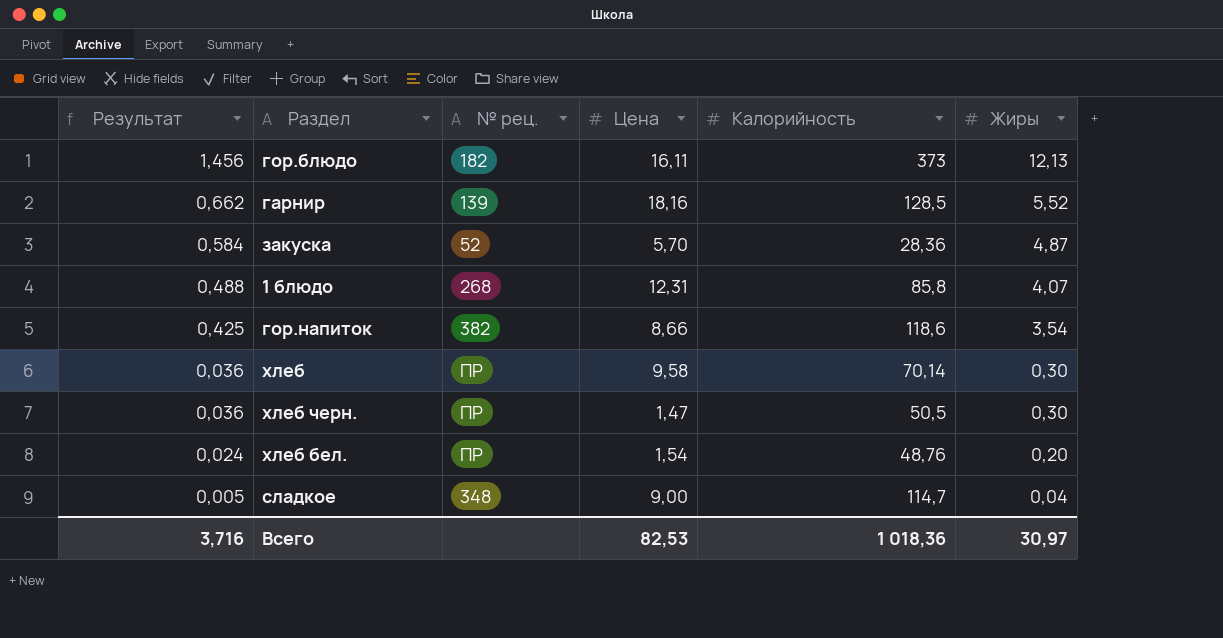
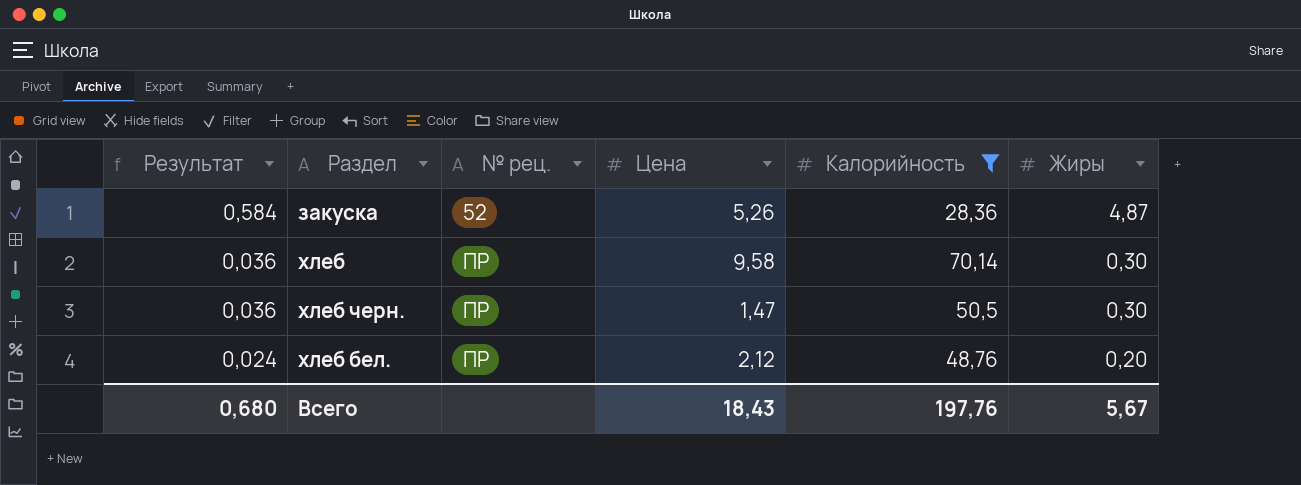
filter: none -> Калорийность <= 70,14
закуска | Цена: 5,70 -> 5,26
хлеб бел. | Цена: 1,54 -> 2,12
Всего | Результат: 3,716 -> 0,680
Всего | Цена: 82,53 -> 18,43
Всего | Калорийность: 1 018,36 -> 197,76
Всего | Жиры: 30,97 -> 5,67

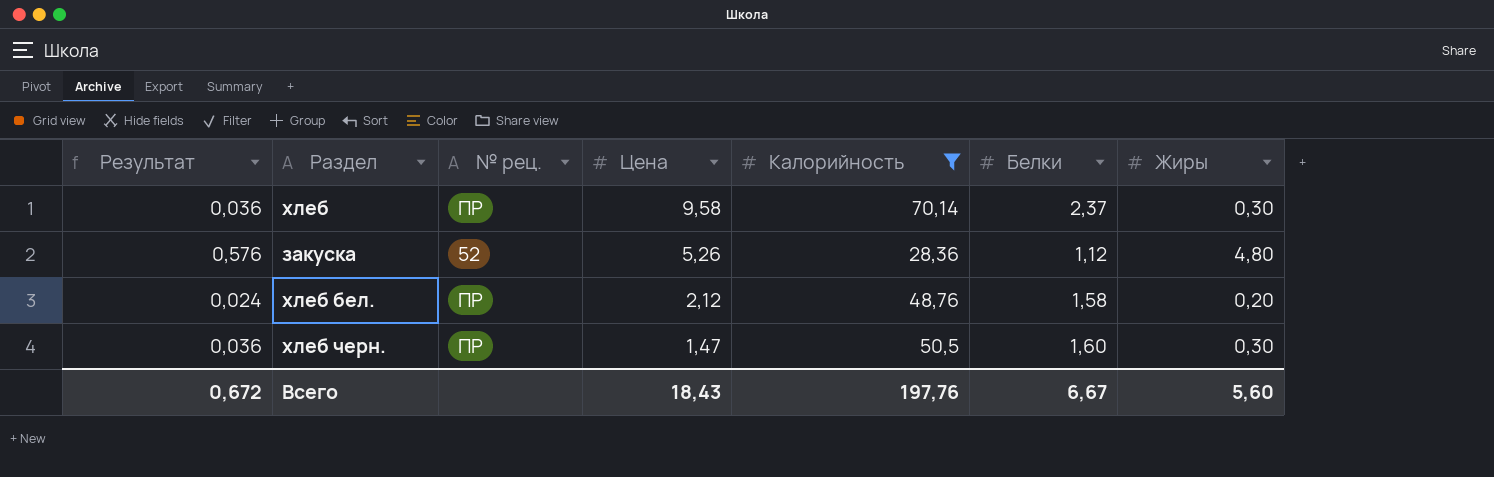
row order: Результат descending -> Цена descending
column Белки | position: none -> 6
закуска | Результат: 0,584 -> 0,576
закуска | Жиры: 4,87 -> 4,80
Всего | Результат: 0,680 -> 0,672
Всего | Жиры: 5,67 -> 5,60

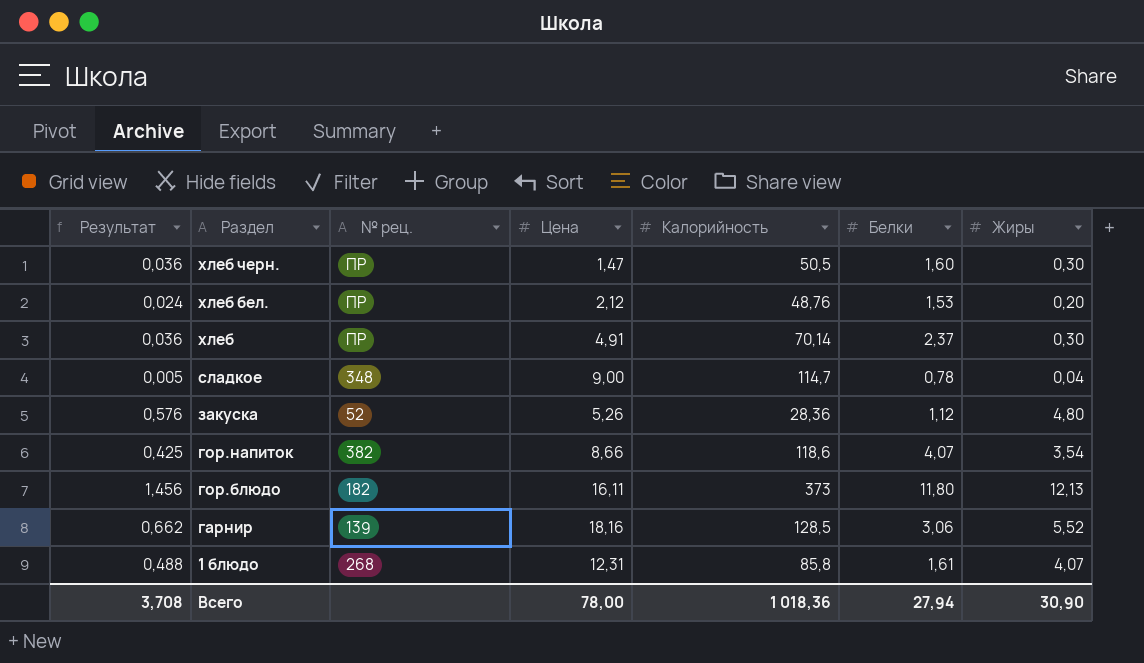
filter: Калорийность <= 70,14 -> none
row order: Цена descending -> Раздел descending
хлеб бел. | Белки: 1,58 -> 1,53
хлеб | Цена: 9,58 -> 4,91
Всего | Результат: 0,672 -> 3,708
Всего | Цена: 18,43 -> 78,00
Всего | Калорийность: 197,76 -> 1 018,36
Всего | Белки: 6,67 -> 27,94
Всего | Жиры: 5,60 -> 30,90

